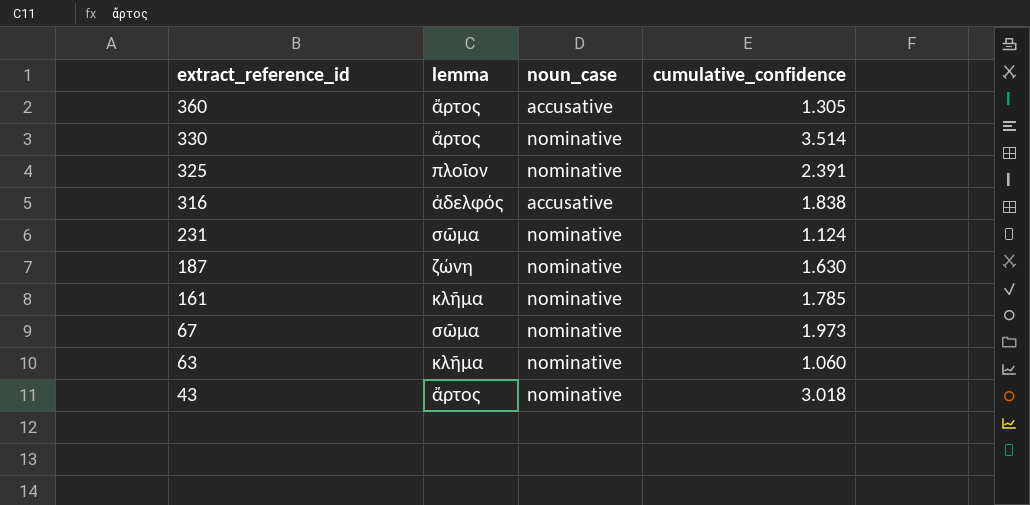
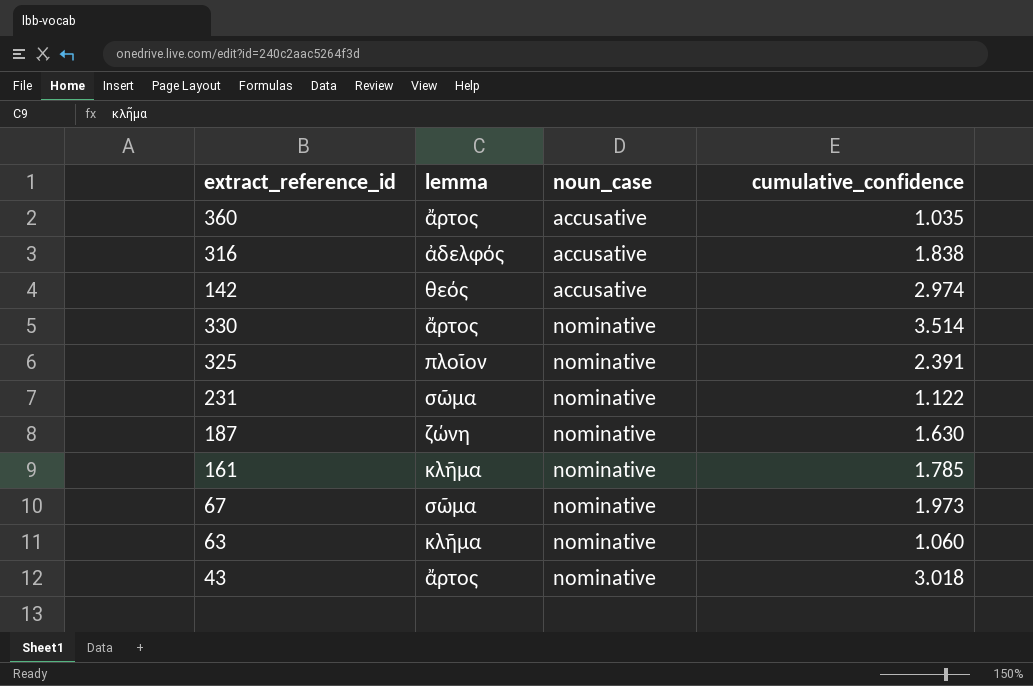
row order: extract_reference_id descending -> noun_case ascending
360 | cumulative_confidence: 1.305 -> 1.035
row 142: none -> θεός | accusative | 2.974
231 | cumulative_confidence: 1.124 -> 1.122

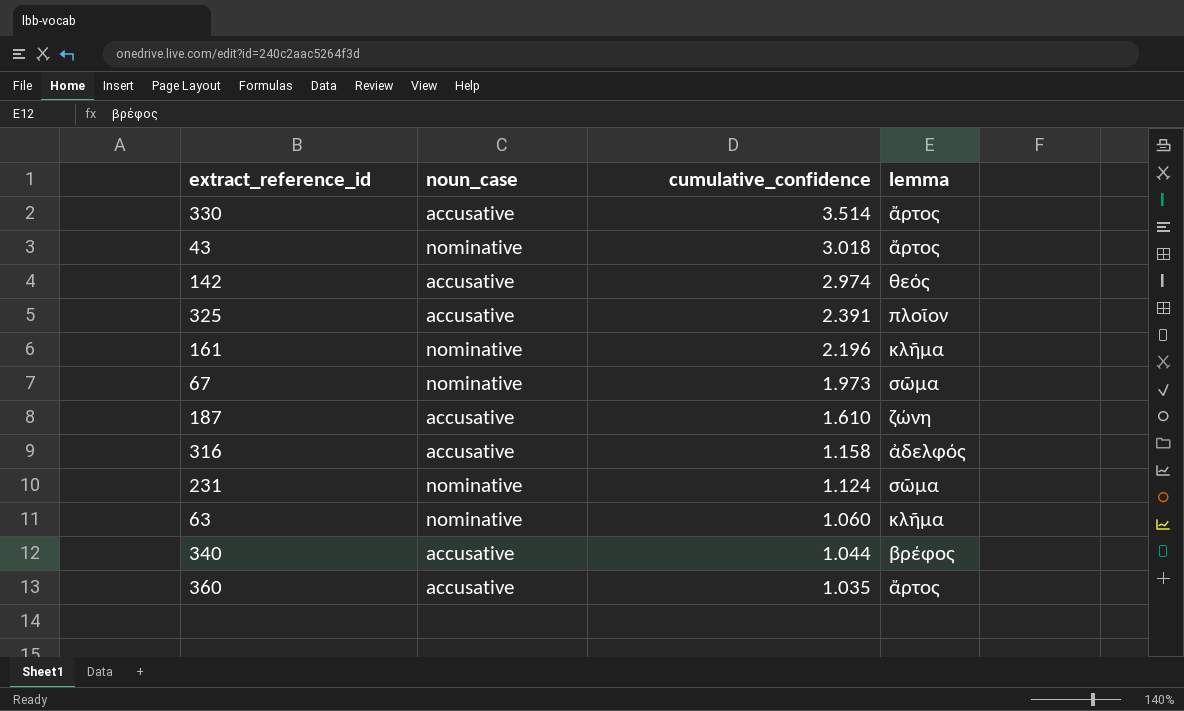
row order: noun_case ascending -> cumulative_confidence descending
column lemma | position: 2 -> 4
330 | noun_case: nominative -> accusative
325 | noun_case: nominative -> accusative
161 | cumulative_confidence: 1.785 -> 2.196
187 | noun_case: nominative -> accusative
187 | cumulative_confidence: 1.630 -> 1.610
316 | cumulative_confidence: 1.838 -> 1.158
231 | cumulative_confidence: 1.122 -> 1.124
row 340: none -> accusative | 1.044 | βρέφος

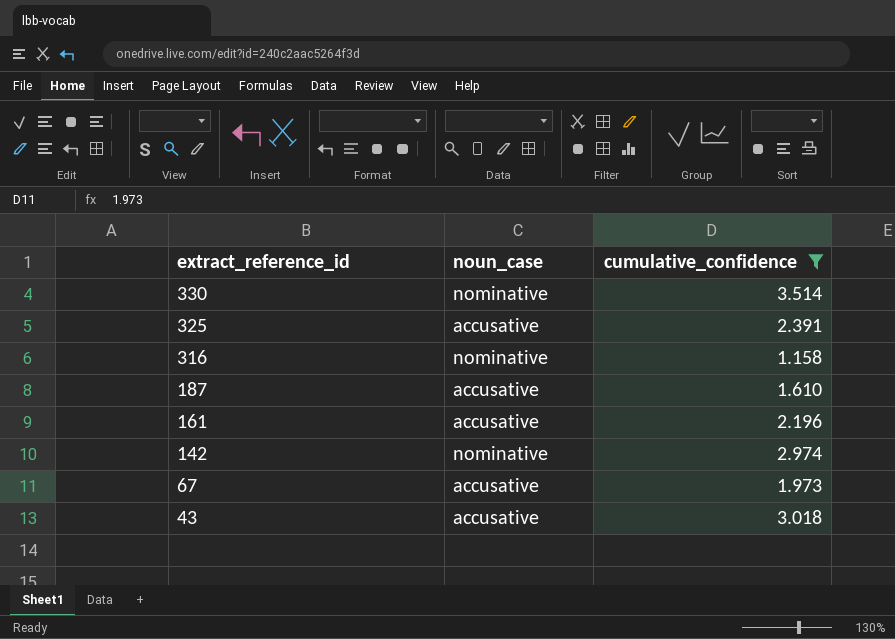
filter: none -> cumulative_confidence >= 1.158
row order: cumulative_confidence descending -> extract_reference_id descending
column lemma | position: 4 -> none
330 | noun_case: accusative -> nominative
316 | noun_case: accusative -> nominative
161 | noun_case: nominative -> accusative
142 | noun_case: accusative -> nominative
67 | noun_case: nominative -> accusative
43 | noun_case: nominative -> accusative

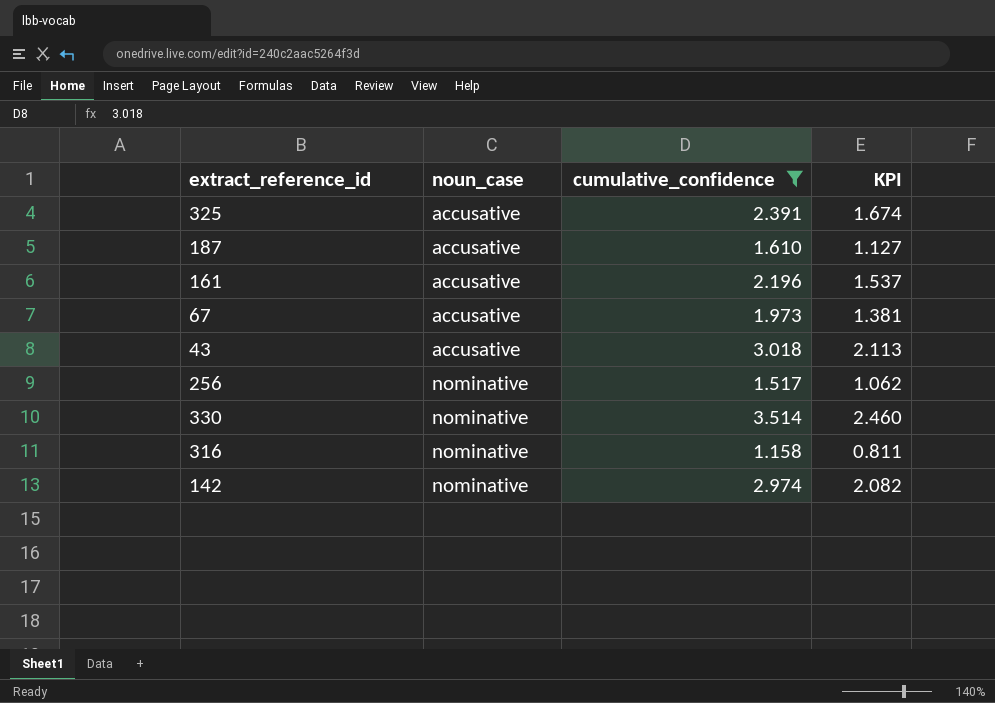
row order: extract_reference_id descending -> noun_case ascending
column KPI | formula: none -> [cumulative_confidence] * 0.7
row 256: none -> nominative | 1.517 | 1.062

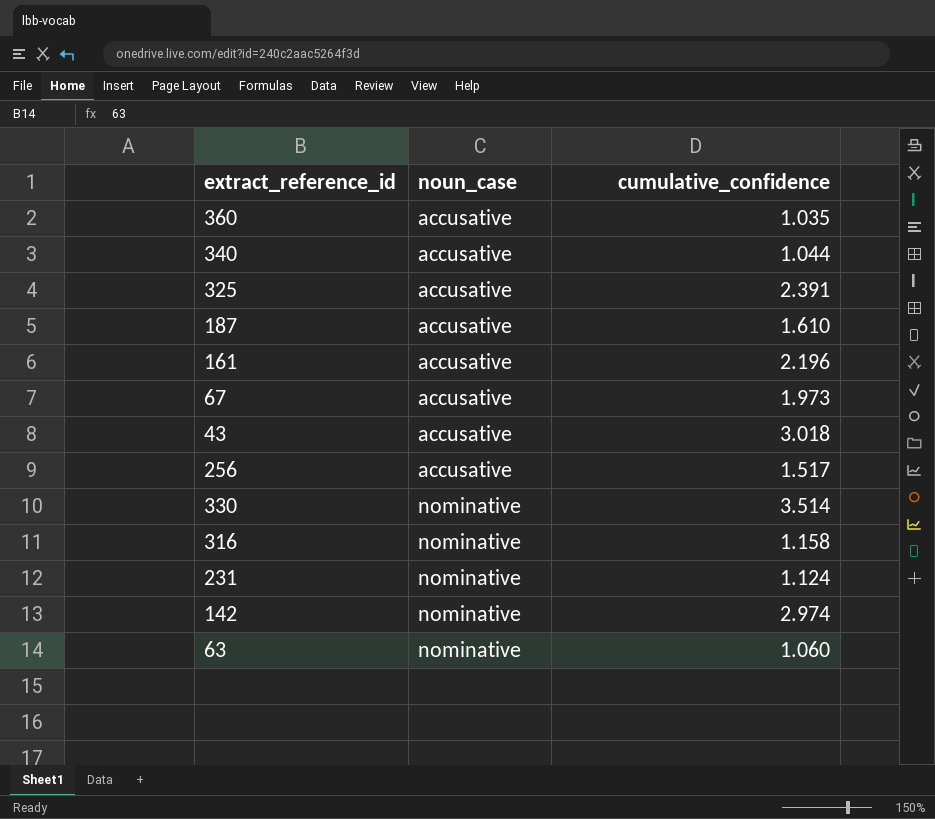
filter: cumulative_confidence >= 1.158 -> none
column KPI | formula: [cumulative_confidence] * 0.7 -> none
256 | noun_case: nominative -> accusative

